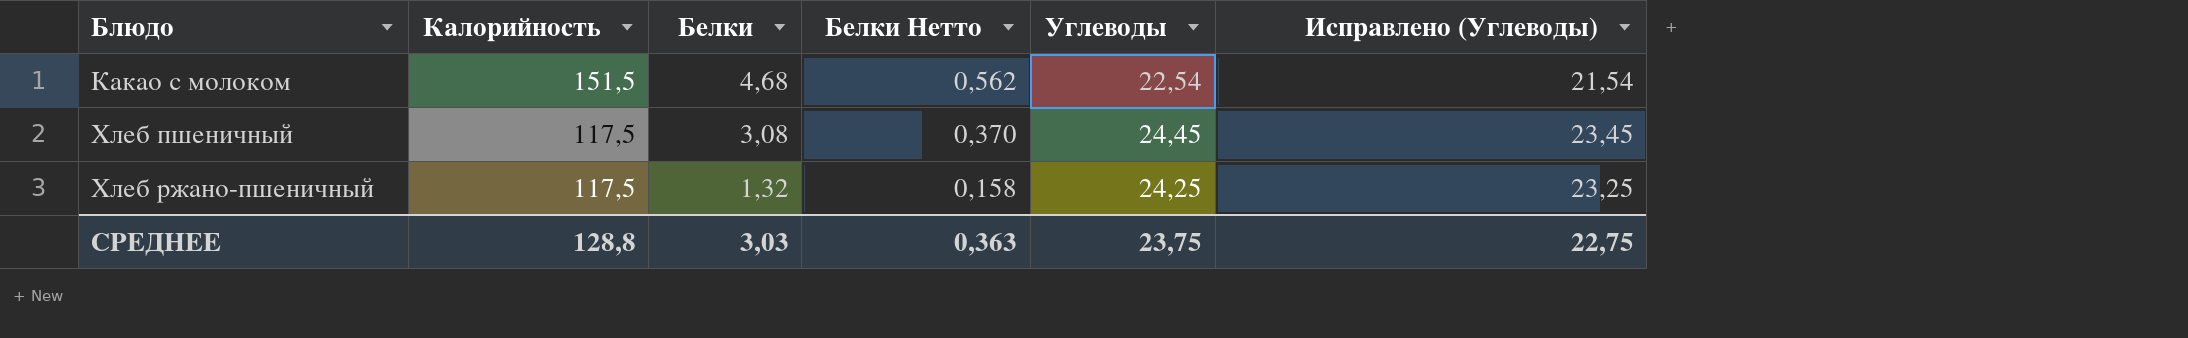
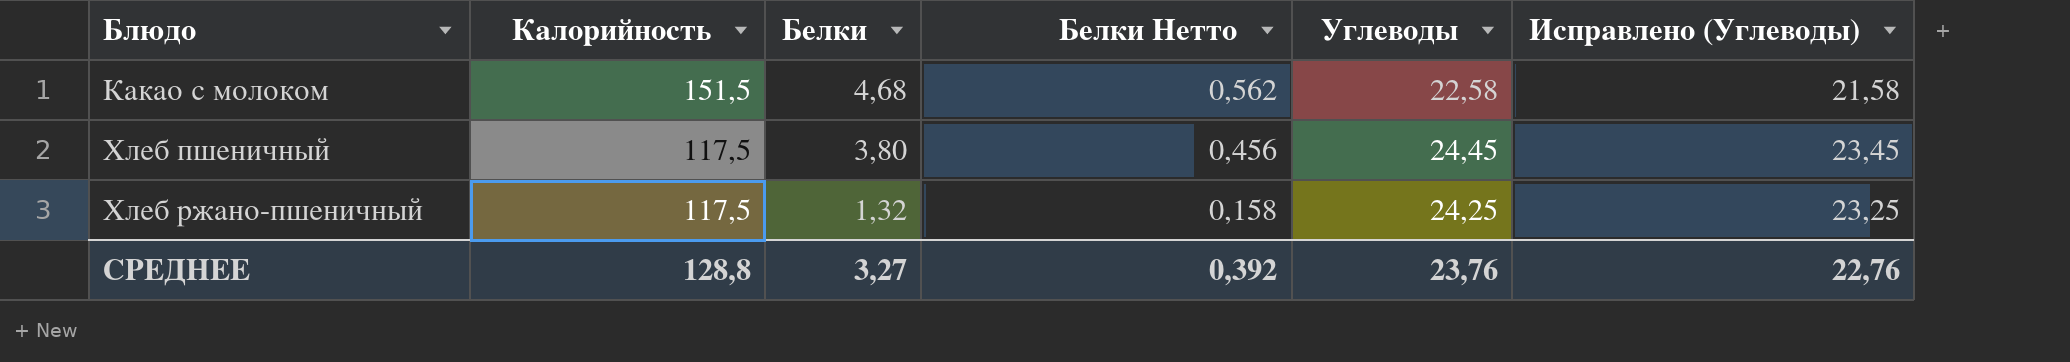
Какао с молоком | Углеводы: 22,54 -> 22,58
Какао с молоком | Исправлено (Углеводы): 21,54 -> 21,58
Хлеб пшеничный | Белки: 3,08 -> 3,80
Хлеб пшеничный | Белки Нетто: 0,370 -> 0,456
СРЕДНЕЕ | Белки: 3,03 -> 3,27
СРЕДНЕЕ | Белки Нетто: 0,363 -> 0,392
СРЕДНЕЕ | Углеводы: 23,75 -> 23,76
СРЕДНЕЕ | Исправлено (Углеводы): 22,75 -> 22,76

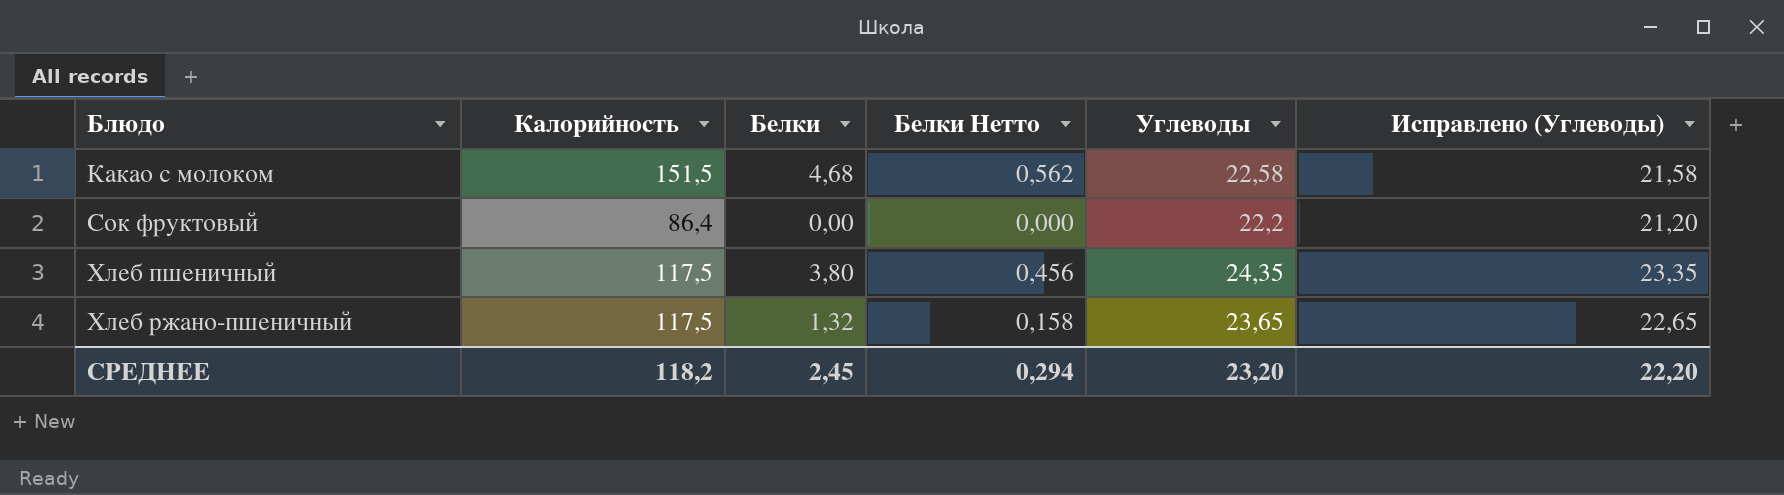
row Сок фруктовый: none -> 86,4 | 0,00 | 0,000 | 22,2 | 21,20
Хлеб пшеничный | Углеводы: 24,45 -> 24,35
Хлеб пшеничный | Исправлено (Углеводы): 23,45 -> 23,35
Хлеб ржано-пшеничный | Углеводы: 24,25 -> 23,65
Хлеб ржано-пшеничный | Исправлено (Углеводы): 23,25 -> 22,65
СРЕДНЕЕ | Калорийность: 128,8 -> 118,2
СРЕДНЕЕ | Белки: 3,27 -> 2,45
СРЕДНЕЕ | Белки Нетто: 0,392 -> 0,294
СРЕДНЕЕ | Углеводы: 23,76 -> 23,20
СРЕДНЕЕ | Исправлено (Углеводы): 22,76 -> 22,20

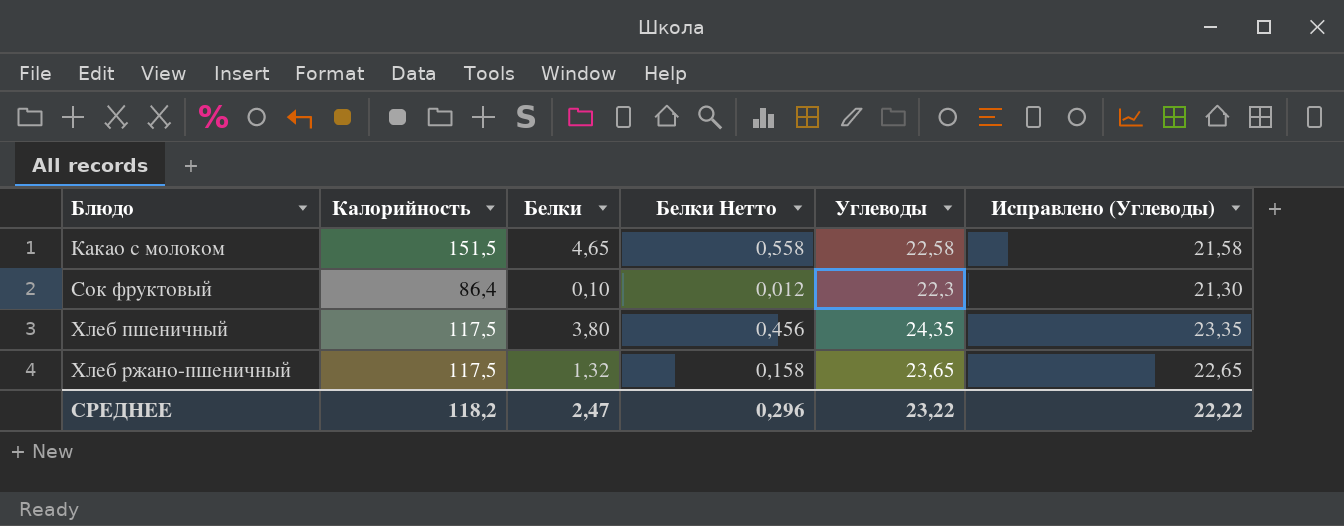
Какао с молоком | Белки: 4,68 -> 4,65
Какао с молоком | Белки Нетто: 0,562 -> 0,558
Сок фруктовый | Белки: 0,00 -> 0,10
Сок фруктовый | Белки Нетто: 0,000 -> 0,012
Сок фруктовый | Углеводы: 22,2 -> 22,3
Сок фруктовый | Исправлено (Углеводы): 21,20 -> 21,30
СРЕДНЕЕ | Белки: 2,45 -> 2,47
СРЕДНЕЕ | Белки Нетто: 0,294 -> 0,296
СРЕДНЕЕ | Углеводы: 23,20 -> 23,22
СРЕДНЕЕ | Исправлено (Углеводы): 22,20 -> 22,22

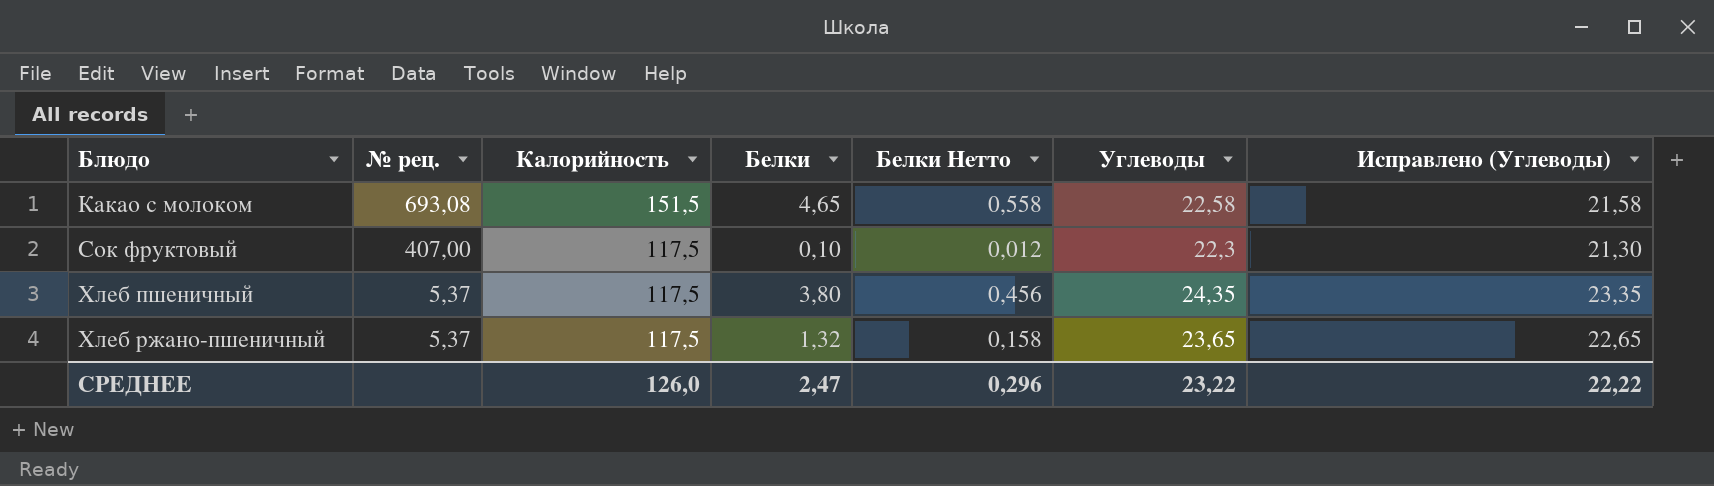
column № рец. | position: none -> 2
Сок фруктовый | Калорийность: 86,4 -> 117,5
СРЕДНЕЕ | Калорийность: 118,2 -> 126,0

